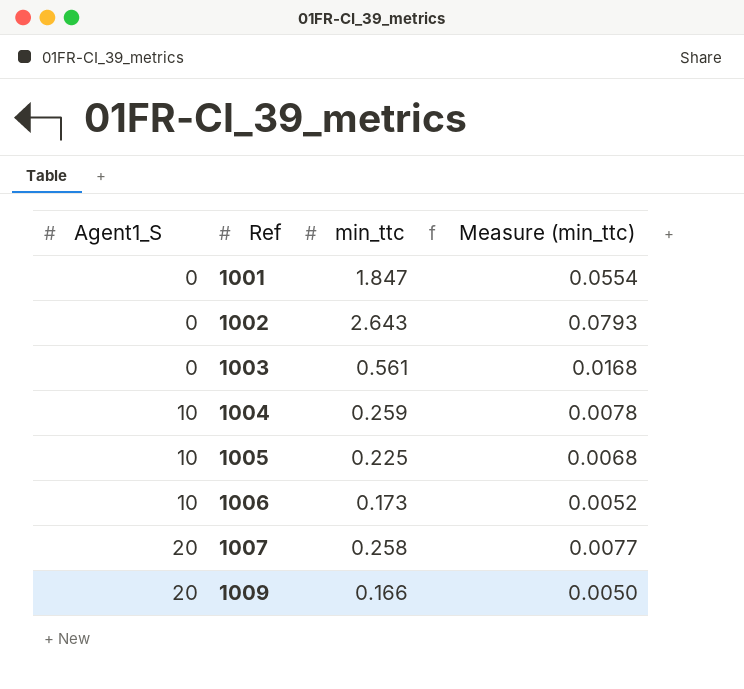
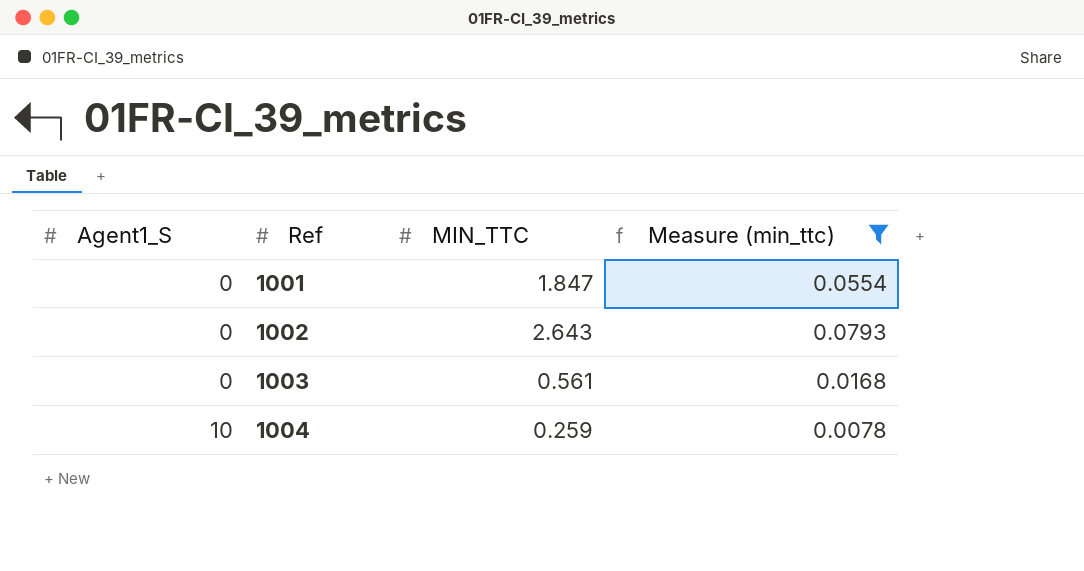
filter: none -> Measure (min_ttc) >= 0.0078
column name: min_ttc -> MIN_TTC

